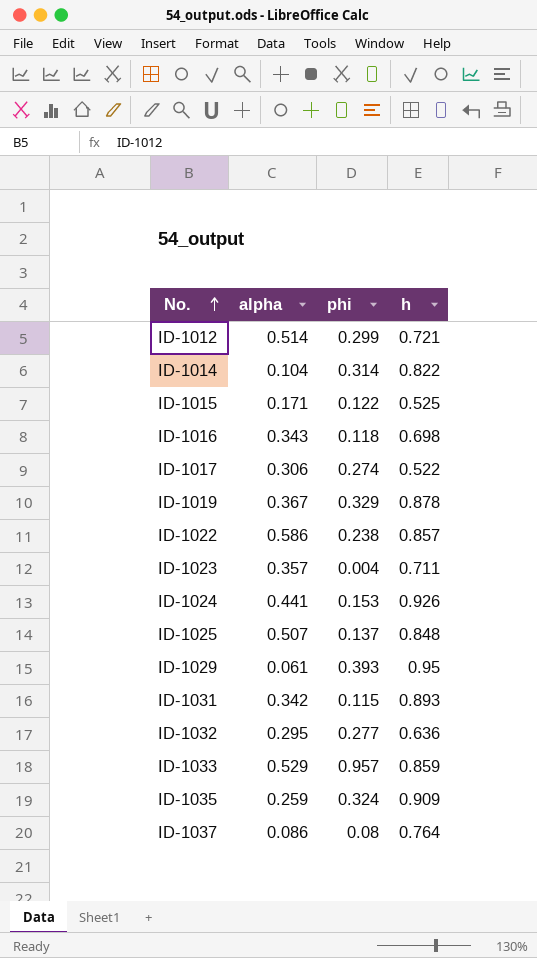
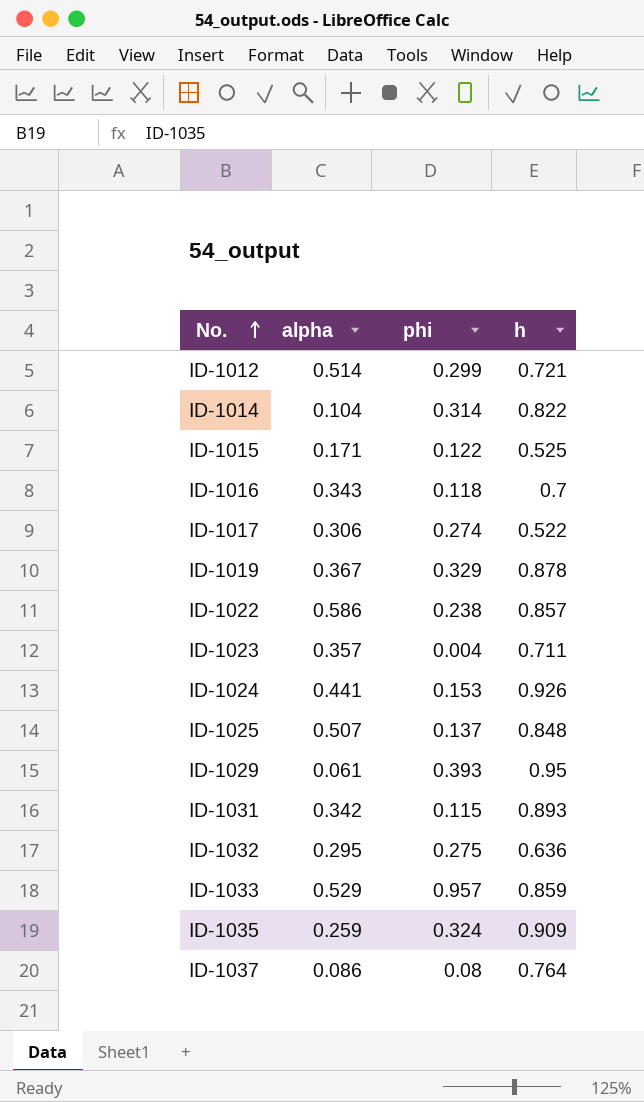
ID-1016 | h: 0.698 -> 0.7
ID-1032 | phi: 0.277 -> 0.275

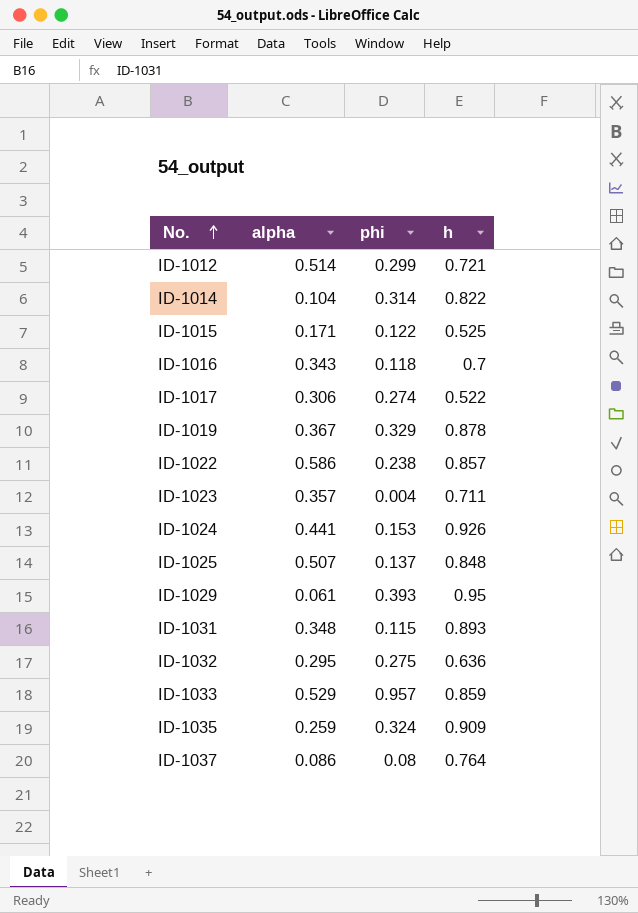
ID-1031 | alpha: 0.342 -> 0.348

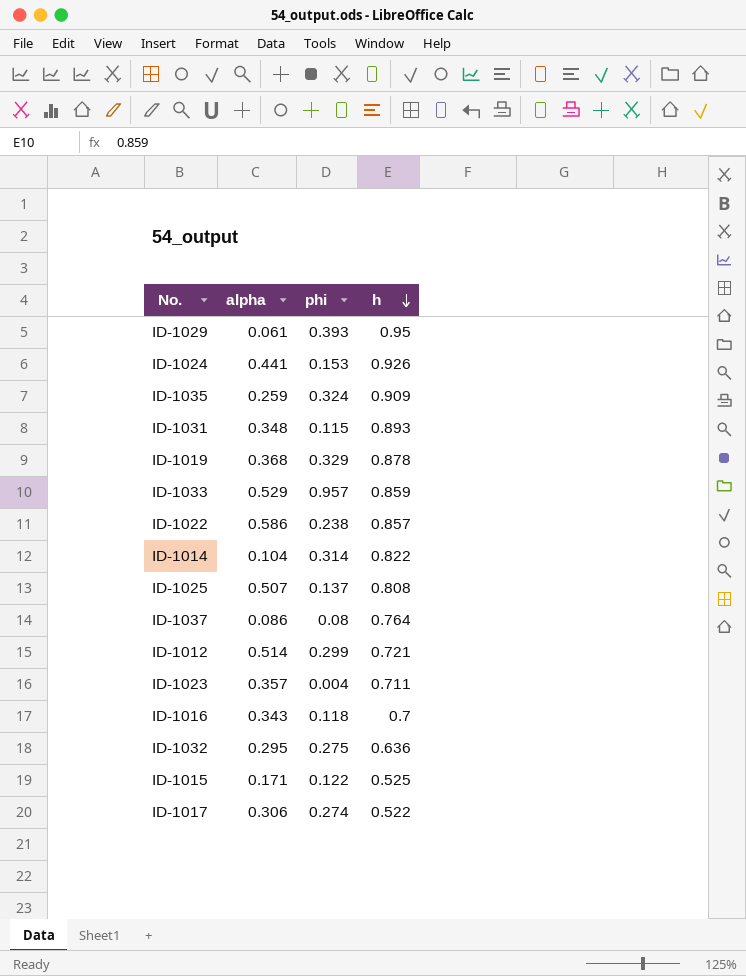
row order: No. ascending -> h descending
ID-1019 | alpha: 0.367 -> 0.368
ID-1025 | h: 0.848 -> 0.808

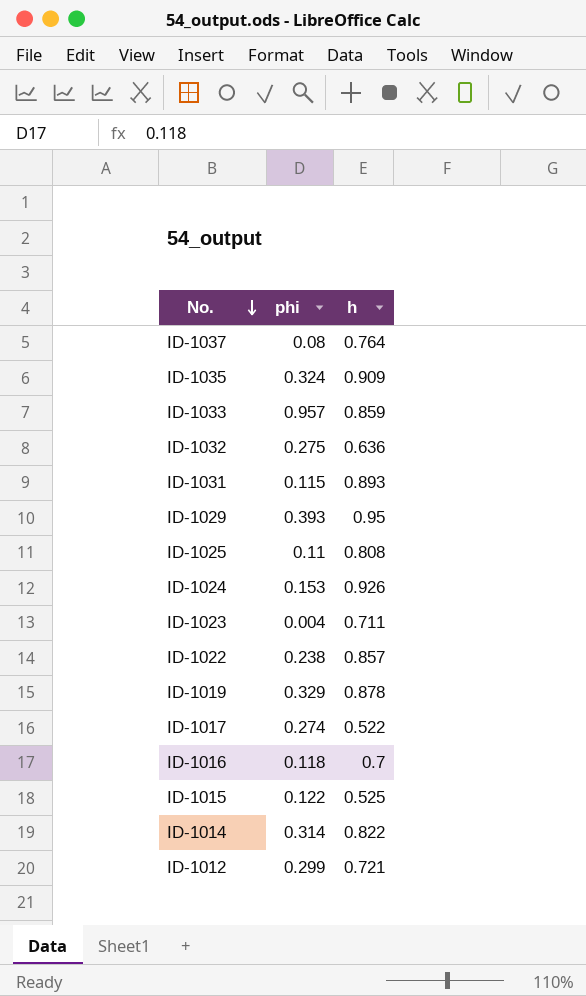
row order: h descending -> No. descending
column alpha | position: 2 -> none
ID-1025 | phi: 0.137 -> 0.11

